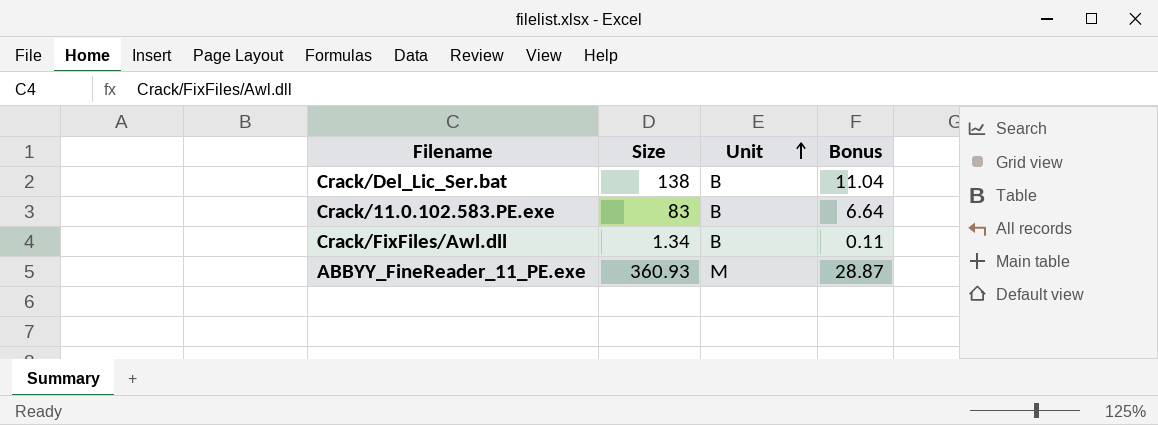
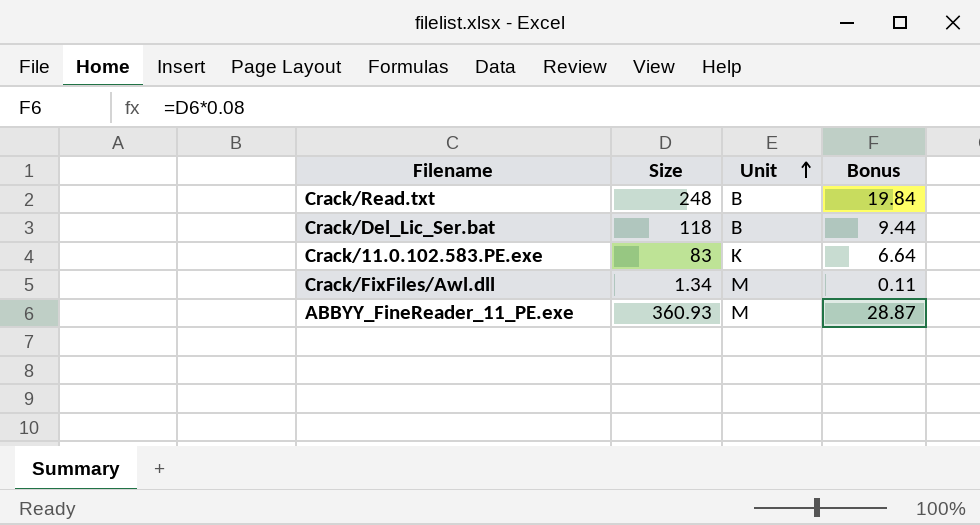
row Crack/Read.txt: none -> 248 | B | 19.84
Crack/Del_Lic_Ser.bat | Size: 138 -> 118
Crack/Del_Lic_Ser.bat | Bonus: 11.04 -> 9.44
Crack/11.0.102.583.PE.exe | Unit: B -> K
Crack/FixFiles/Awl.dll | Unit: B -> M

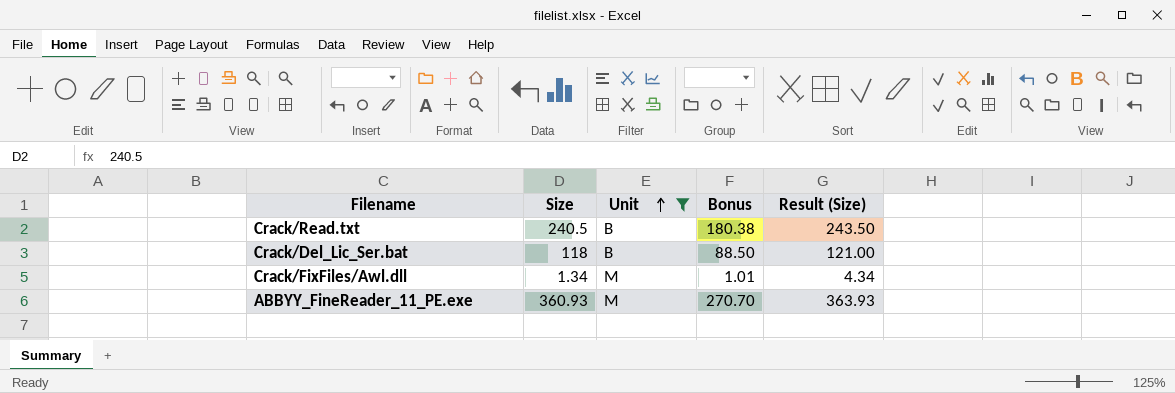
filter: none -> Unit != K
column Bonus | formula: [Size] * 0.08 -> [Size] * 0.75
column Result (Size) | formula: none -> [Size] + 3
Crack/Read.txt | Size: 248 -> 240.5

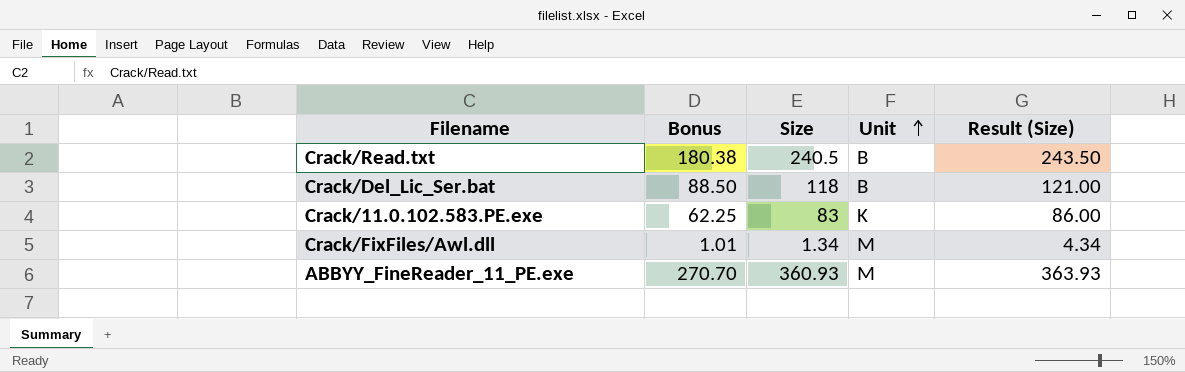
filter: Unit != K -> none
column Bonus | position: 4 -> 2

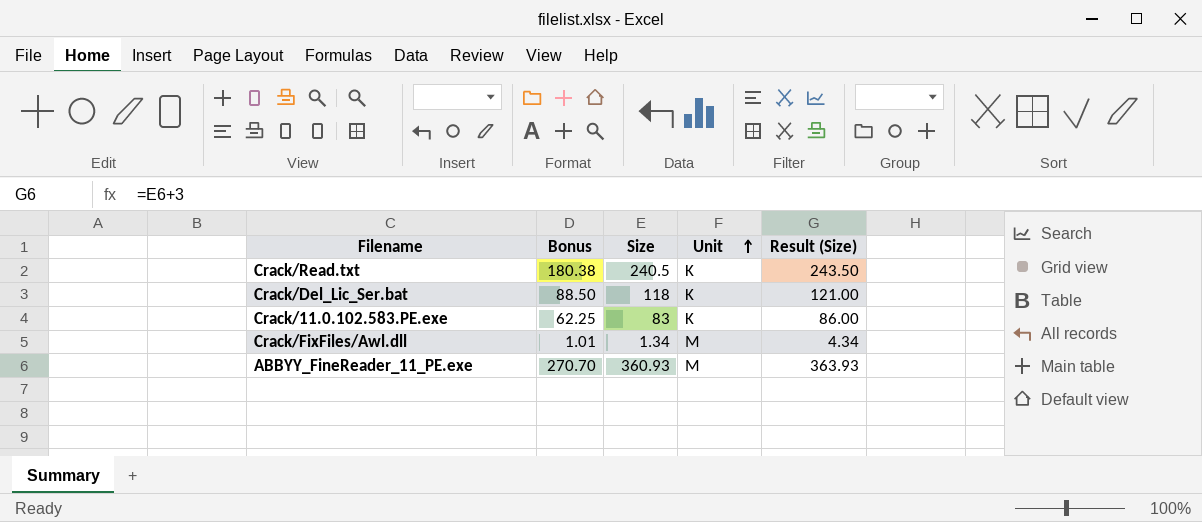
Crack/Read.txt | Unit: B -> K
Crack/Del_Lic_Ser.bat | Unit: B -> K

